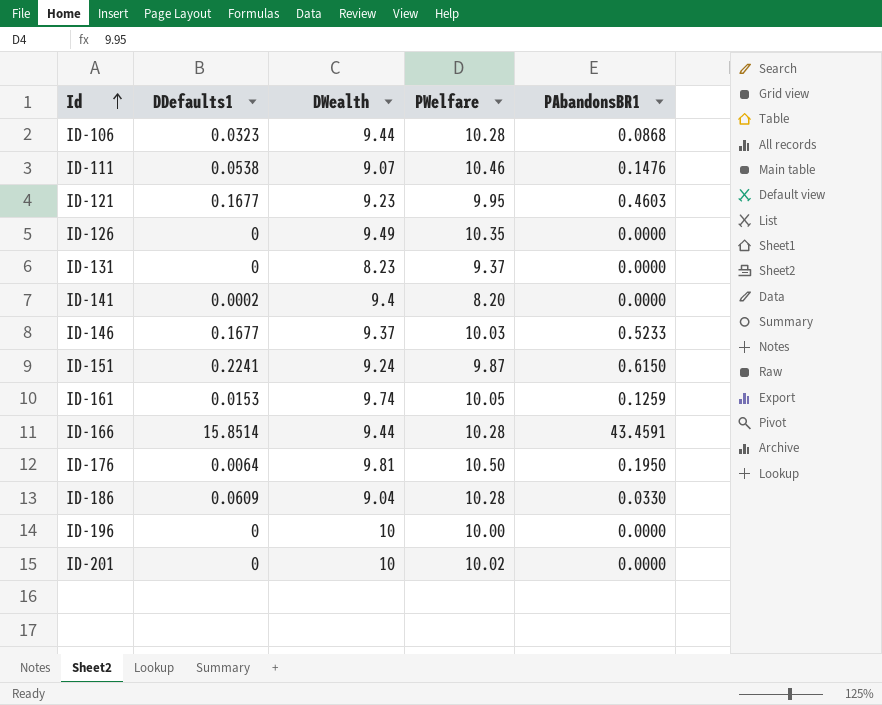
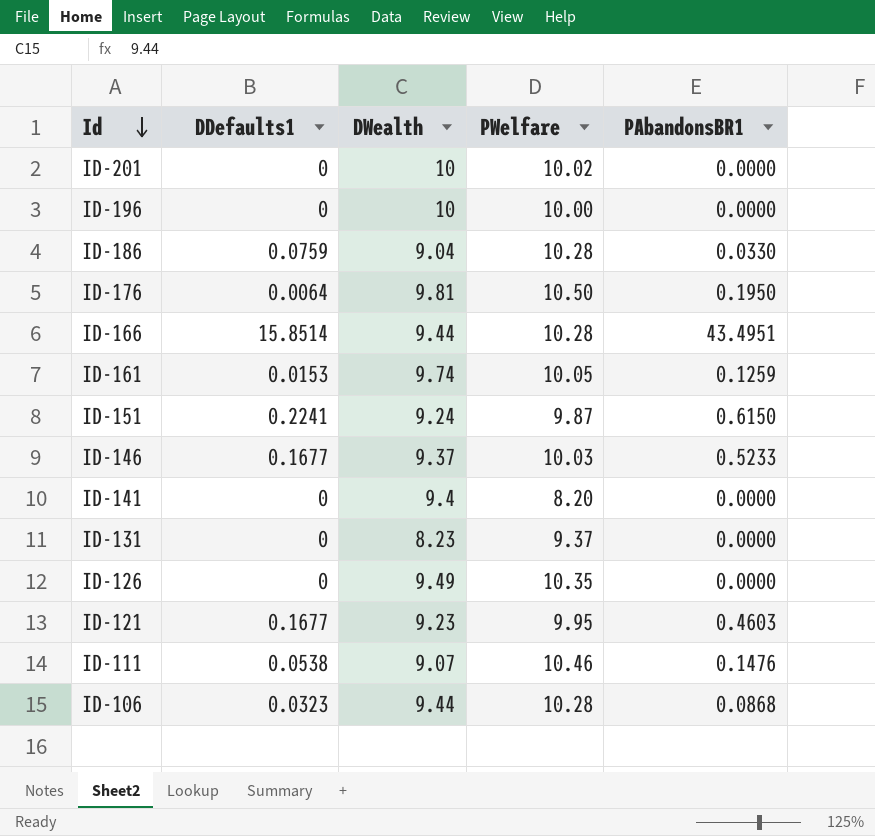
row order: Id ascending -> Id descending
ID-186 | DDefaults1: 0.0609 -> 0.0759
ID-166 | PAbandonsBR1: 43.4591 -> 43.4951
ID-141 | DDefaults1: 0.0002 -> 0

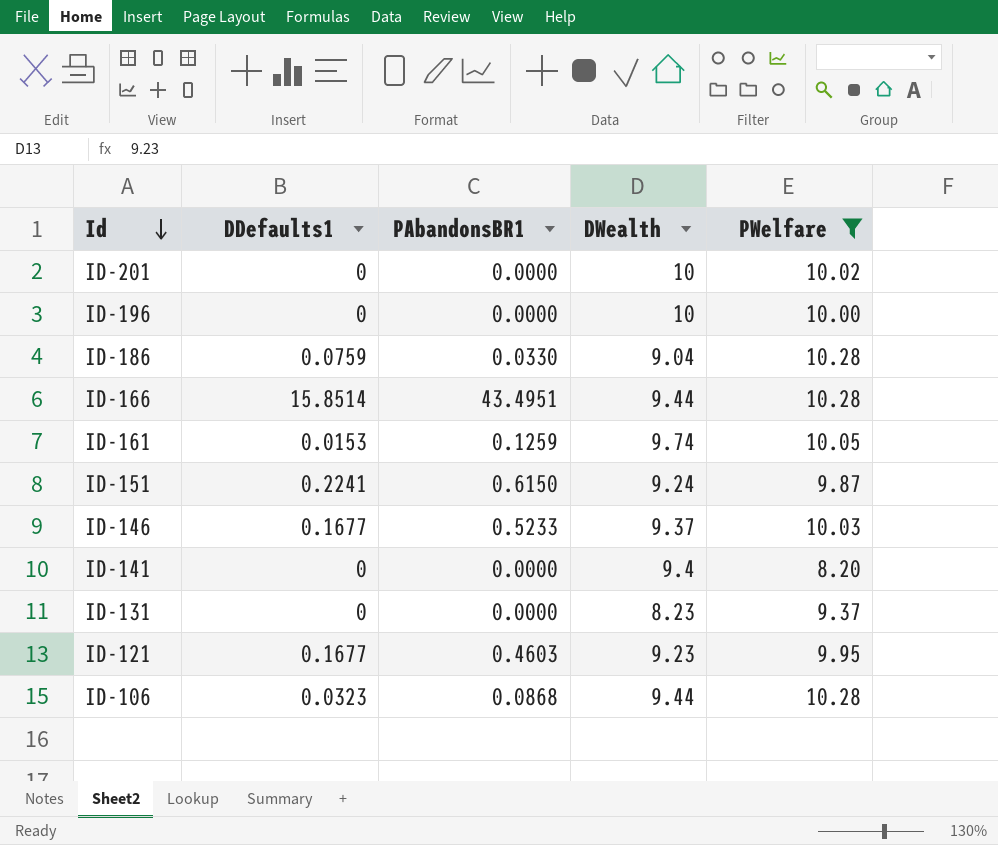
filter: none -> PWelfare <= 10.28
column PAbandonsBR1 | position: 5 -> 3

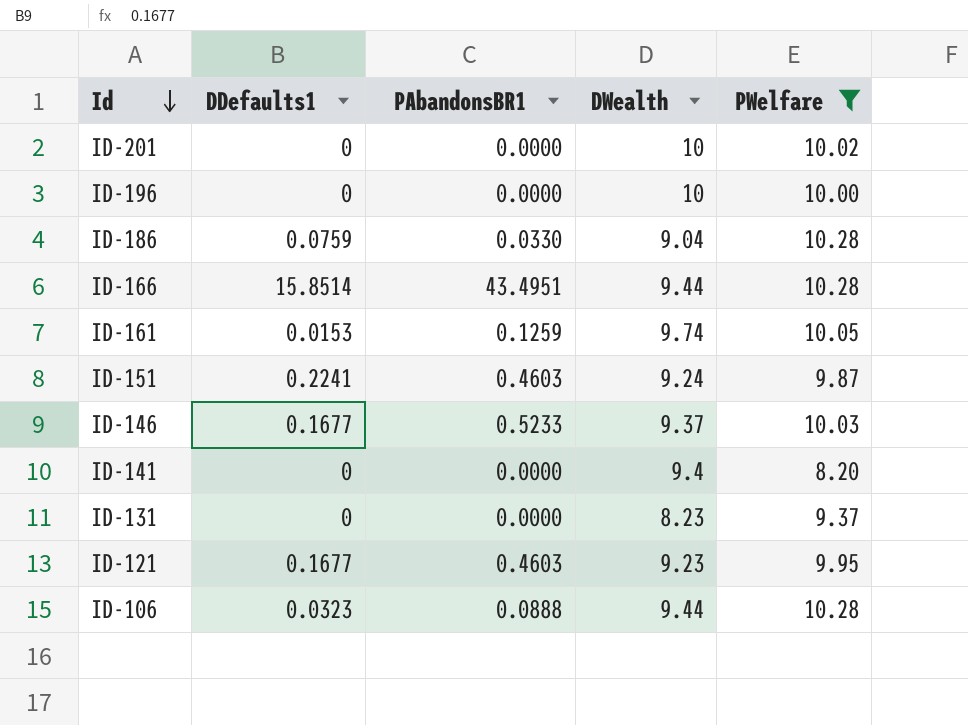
ID-151 | PAbandonsBR1: 0.6150 -> 0.4603
ID-106 | PAbandonsBR1: 0.0868 -> 0.0888

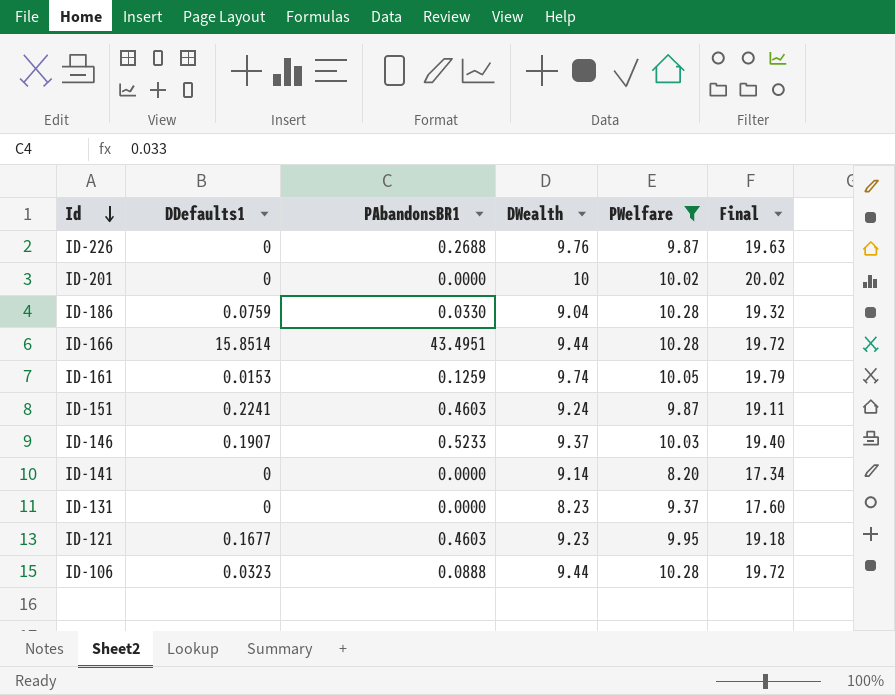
column Final | formula: none -> [DWealth] + [PWelfare]
row ID-196: 0 | 0.0000 | 10 | 10.00 -> none
row ID-226: none -> 0 | 0.2688 | 9.76 | 9.87 | 19.63
ID-146 | DDefaults1: 0.1677 -> 0.1907
ID-141 | DWealth: 9.4 -> 9.14

